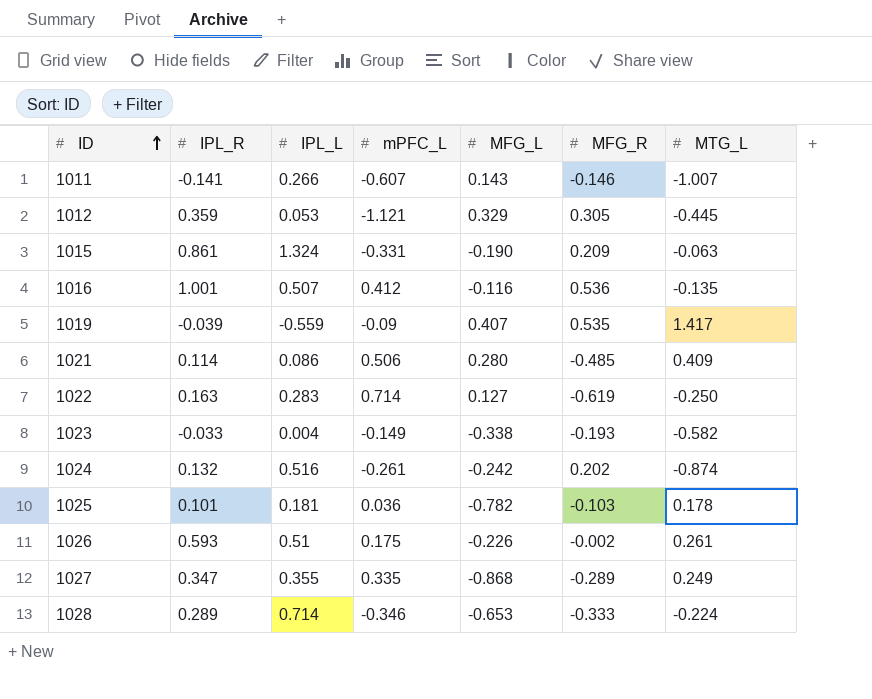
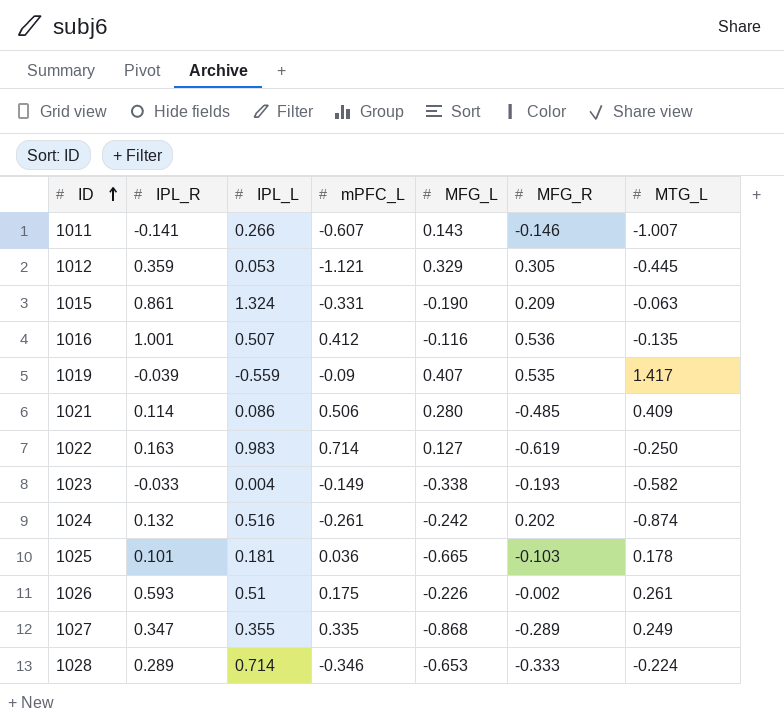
1022 | IPL_L: 0.283 -> 0.983
1025 | MFG_L: -0.782 -> -0.665

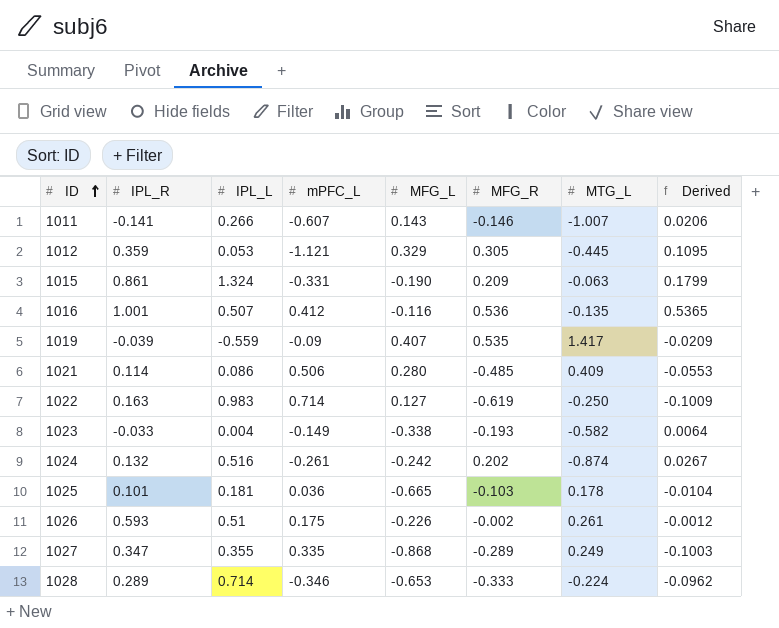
column Derived | formula: none -> [IPL_R] * [MFG_R]

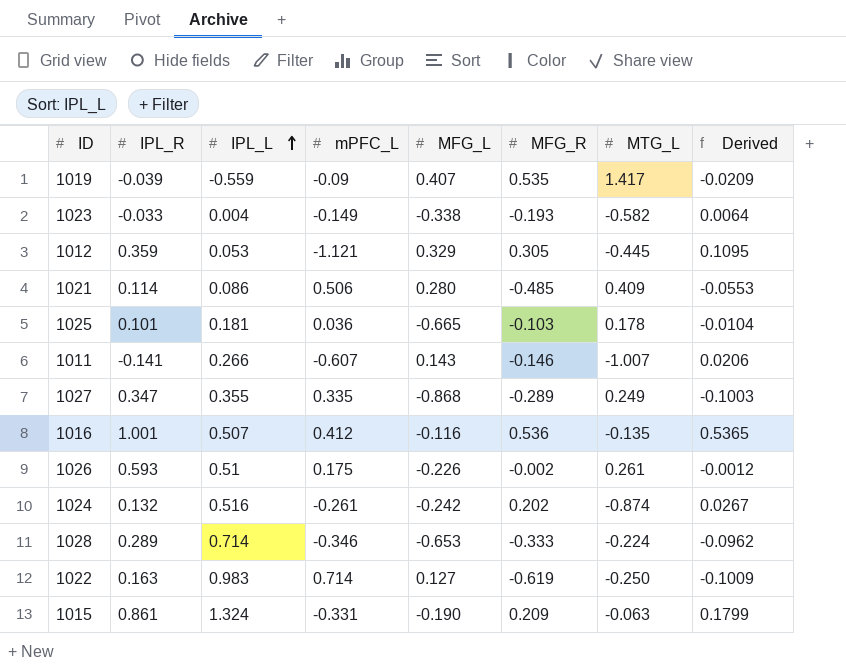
row order: ID ascending -> IPL_L ascending

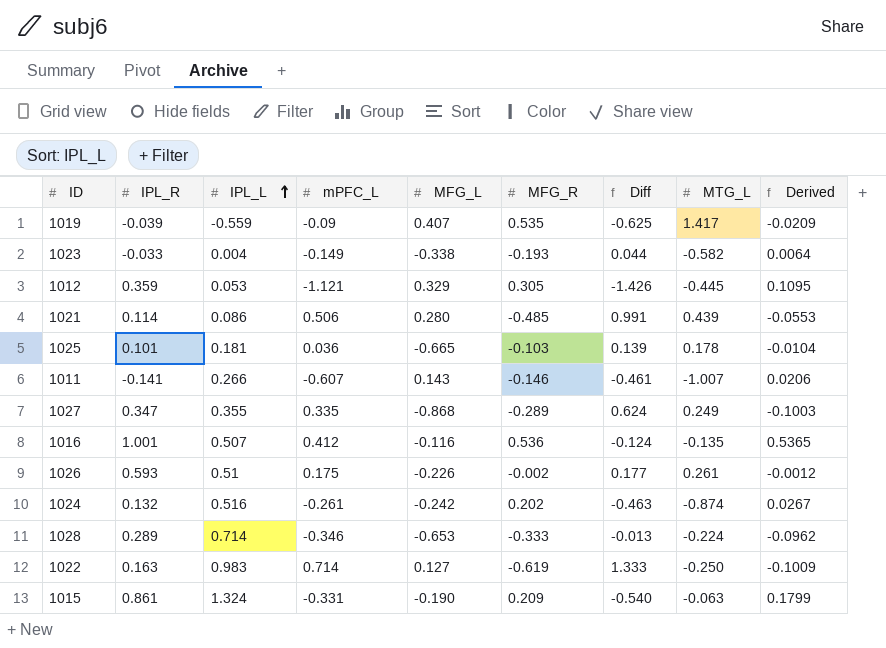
column Diff | formula: none -> [mPFC_L] - [MFG_R]
1021 | MTG_L: 0.409 -> 0.439

